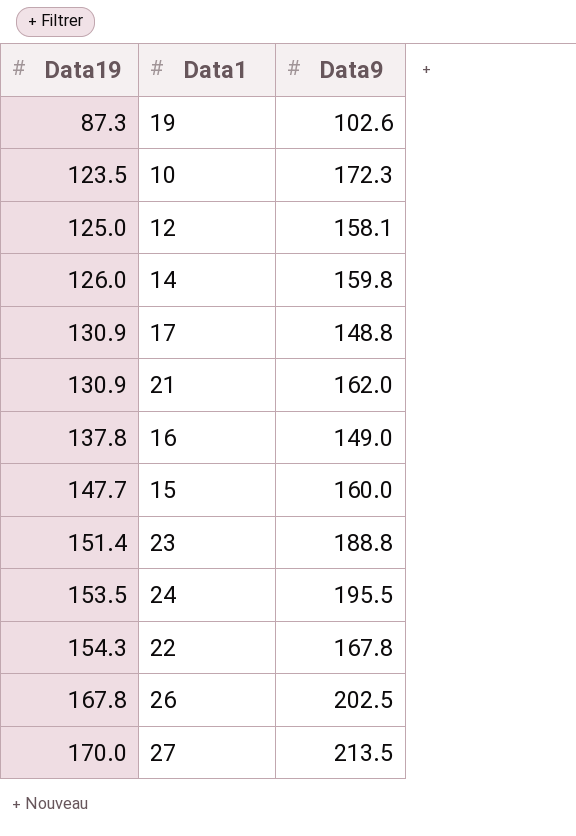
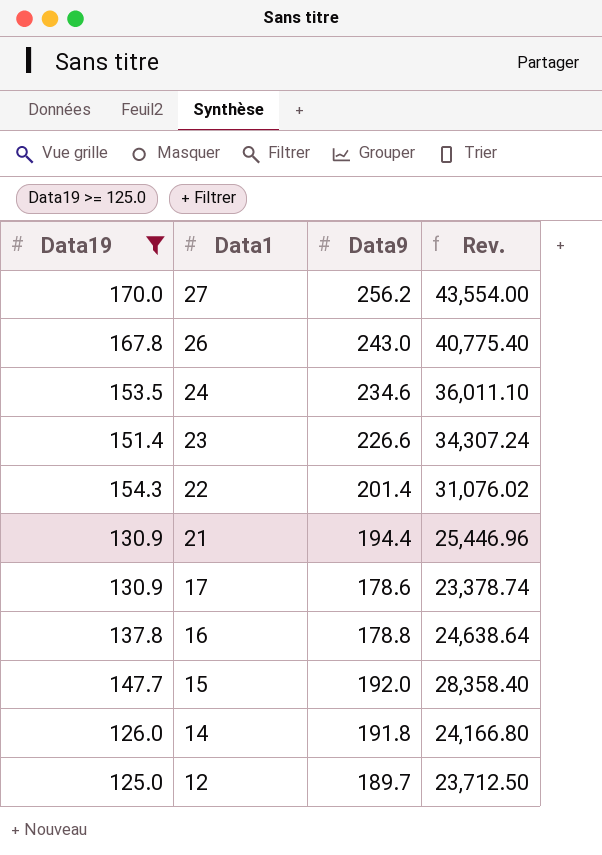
filter: none -> Data19 >= 125.0
row order: Data19 ascending -> Data1 descending
column Rev. | formula: none -> [Data19] * [Data9]
27 | Data9: 213.5 -> 256.2
26 | Data9: 202.5 -> 243.0
24 | Data9: 195.5 -> 234.6
23 | Data9: 188.8 -> 226.6
22 | Data9: 167.8 -> 201.4
21 | Data9: 162.0 -> 194.4
17 | Data9: 148.8 -> 178.6
16 | Data9: 149.0 -> 178.8
15 | Data9: 160.0 -> 192.0
14 | Data9: 159.8 -> 191.8
12 | Data9: 158.1 -> 189.7

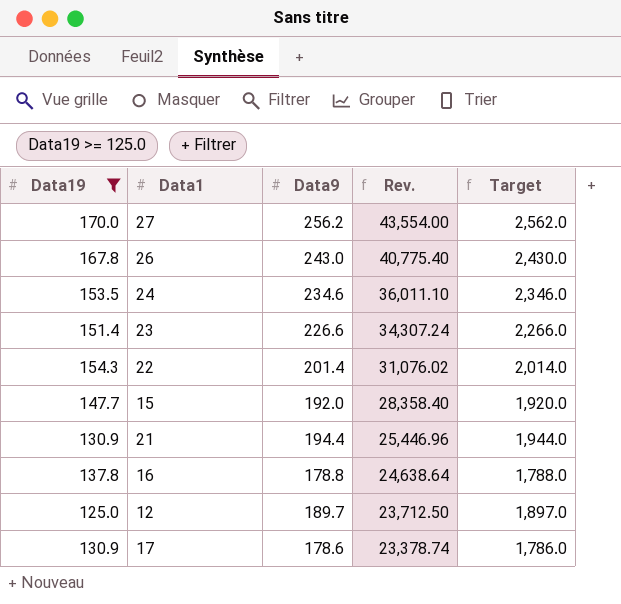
row order: Data1 descending -> Rev. descending
column Target | formula: none -> [Data9] * 10
row 14: 126.0 | 191.8 | 24,166.80 -> none

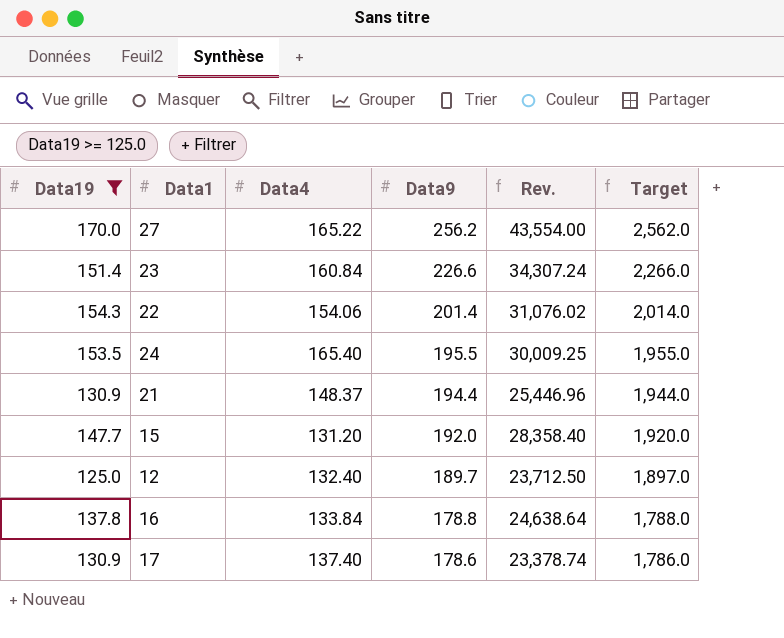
row order: Rev. descending -> Data9 descending
column Data4 | position: none -> 3
row 26: 167.8 | 243.0 | 40,775.40 | 2,430.0 -> none
24 | Data9: 234.6 -> 195.5
24 | Rev.: 36,011.10 -> 30,009.25
24 | Target: 2,346.0 -> 1,955.0

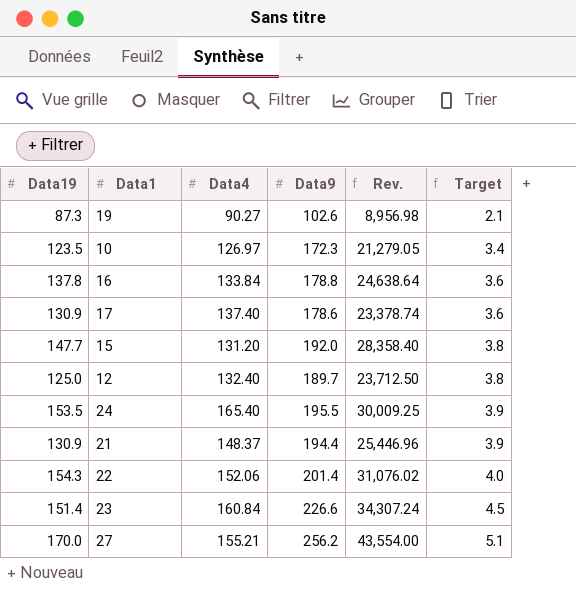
filter: Data19 >= 125.0 -> none
row order: Data9 descending -> Target ascending
column Target | formula: [Data9] * 10 -> [Data9] * 0.02
22 | Data4: 154.06 -> 152.06
27 | Data4: 165.22 -> 155.21

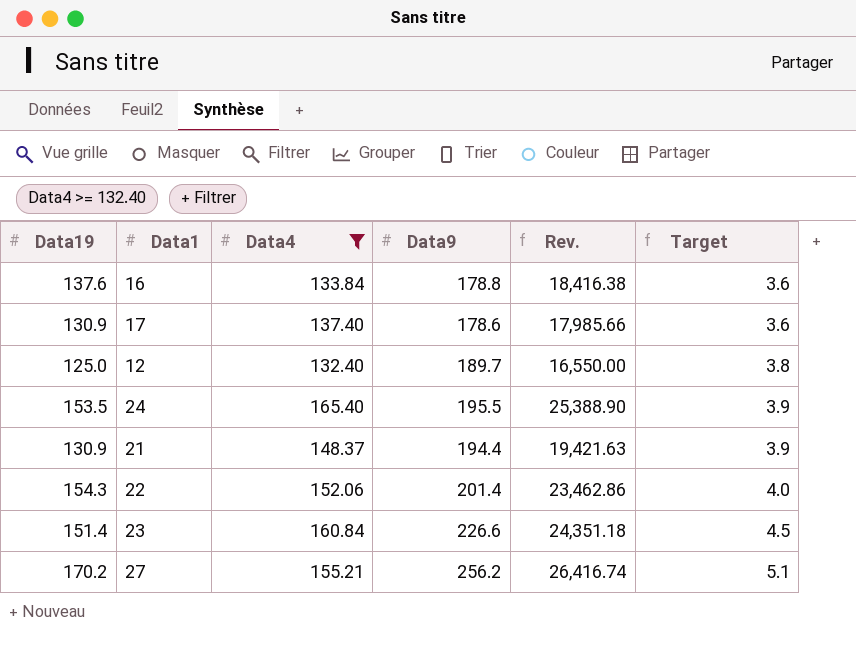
filter: none -> Data4 >= 132.40
column Rev. | formula: [Data19] * [Data9] -> [Data19] * [Data4]
16 | Data19: 137.8 -> 137.6
27 | Data19: 170.0 -> 170.2

